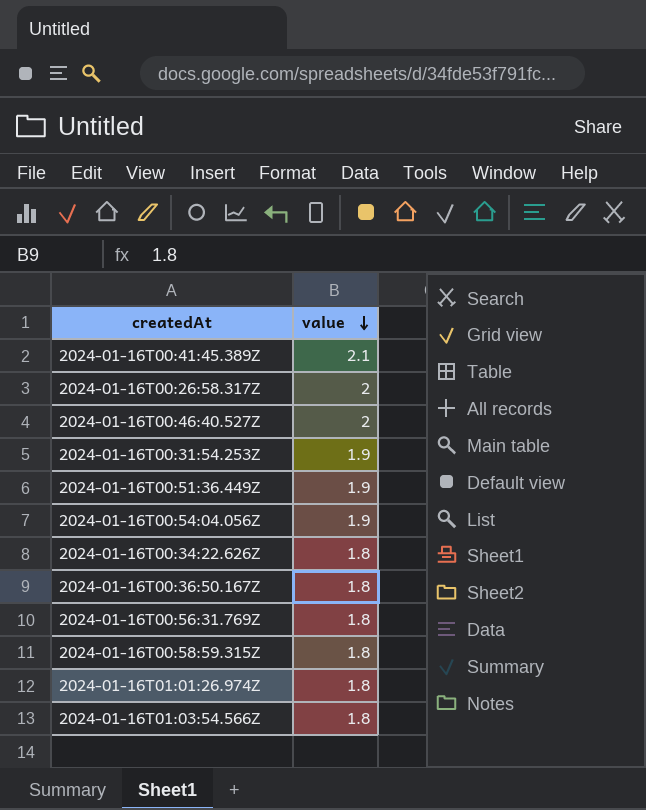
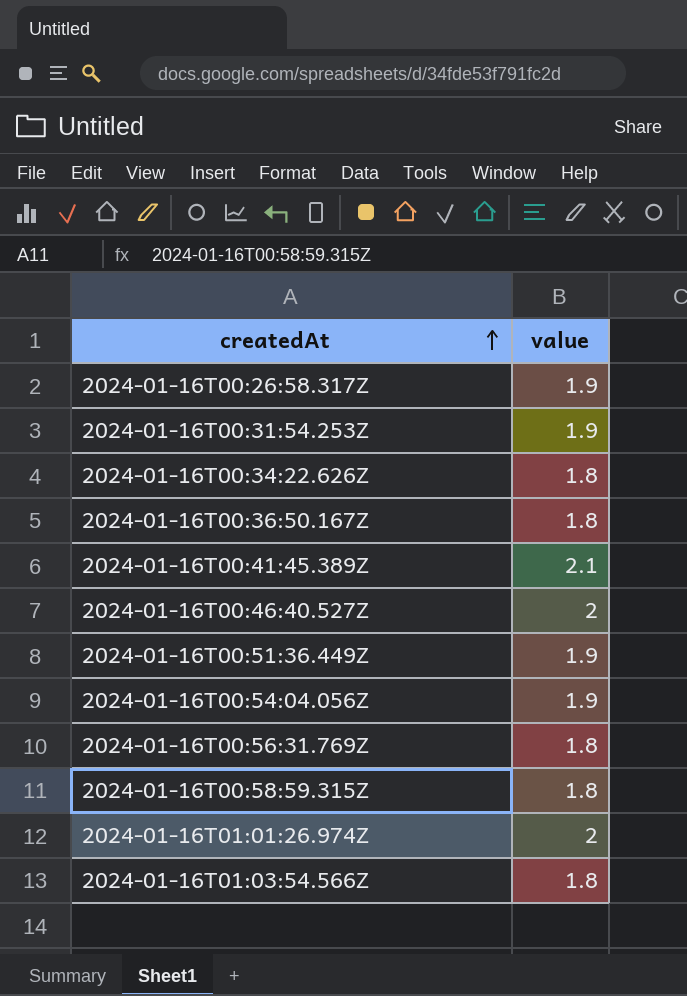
row order: value descending -> createdAt ascending
2024-01-16T00:26:58.317Z | value: 2 -> 1.9
2024-01-16T01:01:26.974Z | value: 1.8 -> 2

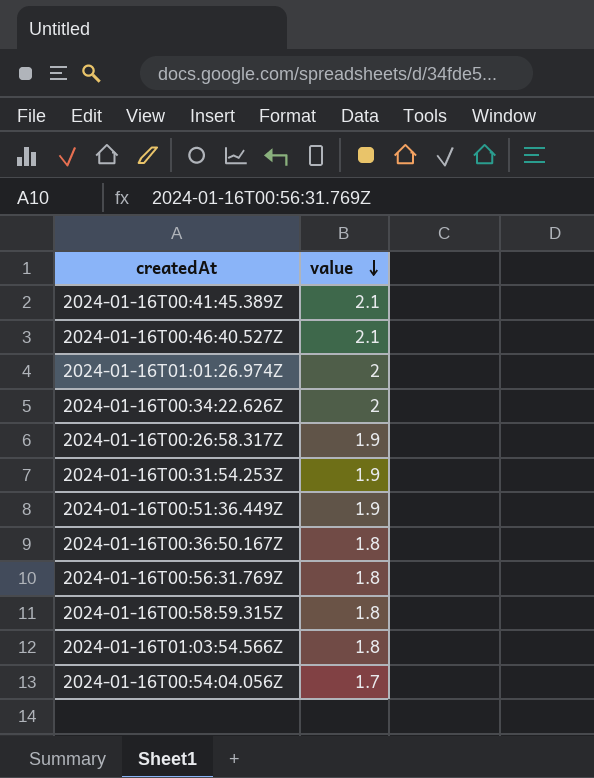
row order: createdAt ascending -> value descending
2024-01-16T00:46:40.527Z | value: 2 -> 2.1
2024-01-16T00:34:22.626Z | value: 1.8 -> 2
2024-01-16T00:54:04.056Z | value: 1.9 -> 1.7

